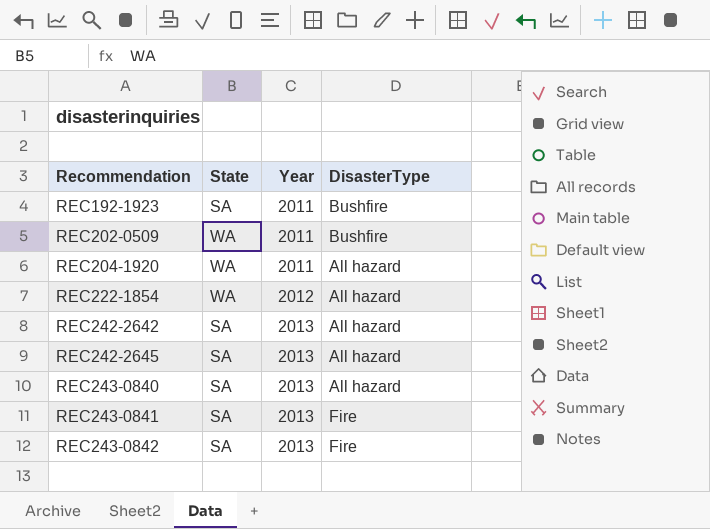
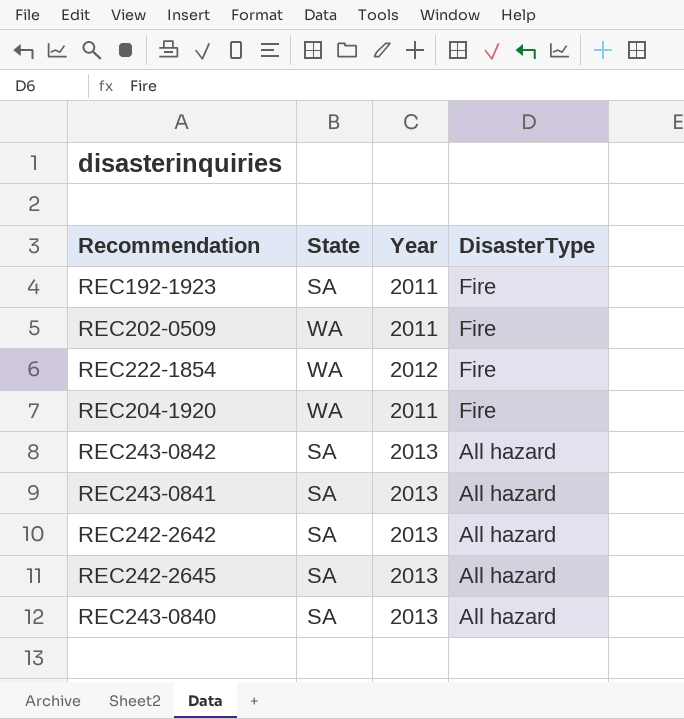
row order: Recommendation ascending -> DisasterType descending
REC192-1923 | DisasterType: Bushfire -> Fire
REC202-0509 | DisasterType: Bushfire -> Fire
REC222-1854 | DisasterType: All hazard -> Fire
REC204-1920 | DisasterType: All hazard -> Fire
REC243-0842 | DisasterType: Fire -> All hazard
REC243-0841 | DisasterType: Fire -> All hazard

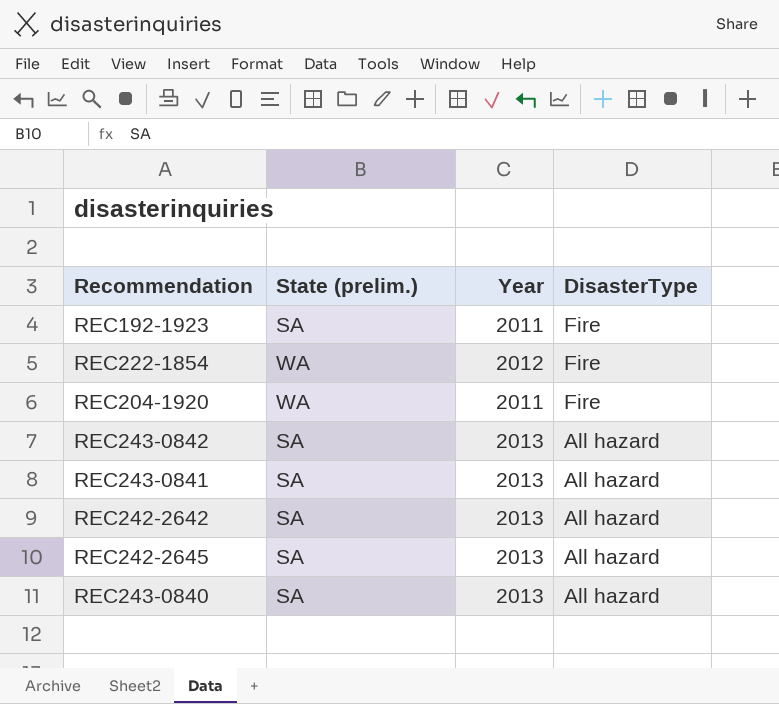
column name: State -> State (prelim.)
row REC202-0509: WA | 2011 | Fire -> none

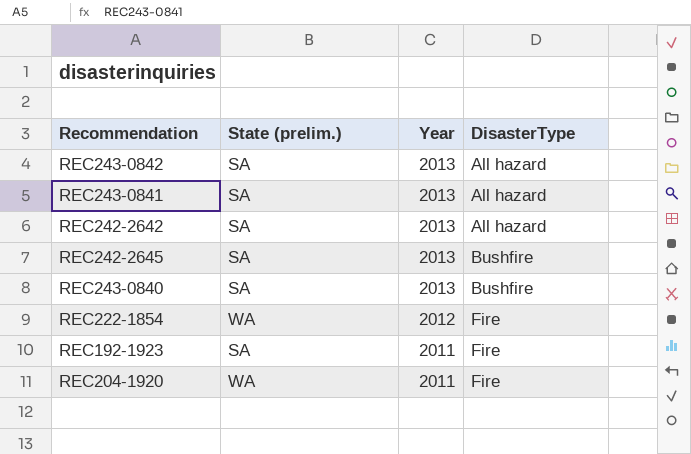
row order: DisasterType descending -> Year descending
REC242-2645 | DisasterType: All hazard -> Bushfire
REC243-0840 | DisasterType: All hazard -> Bushfire

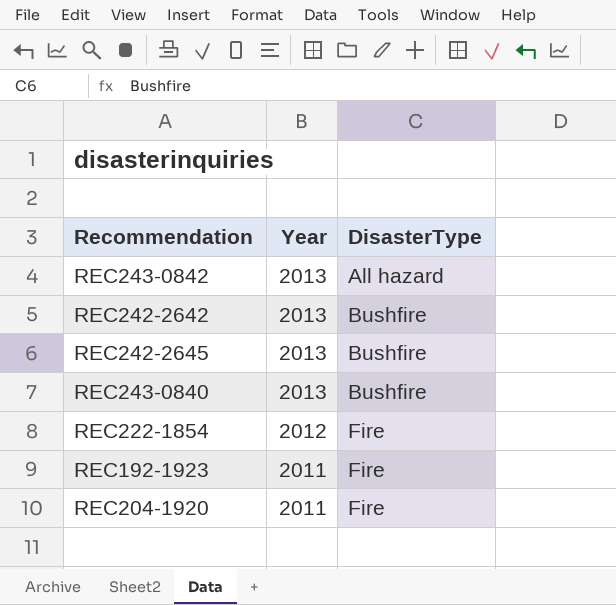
column State (prelim.) | position: 2 -> none
row REC243-0841: SA | 2013 | All hazard -> none
REC242-2642 | DisasterType: All hazard -> Bushfire

